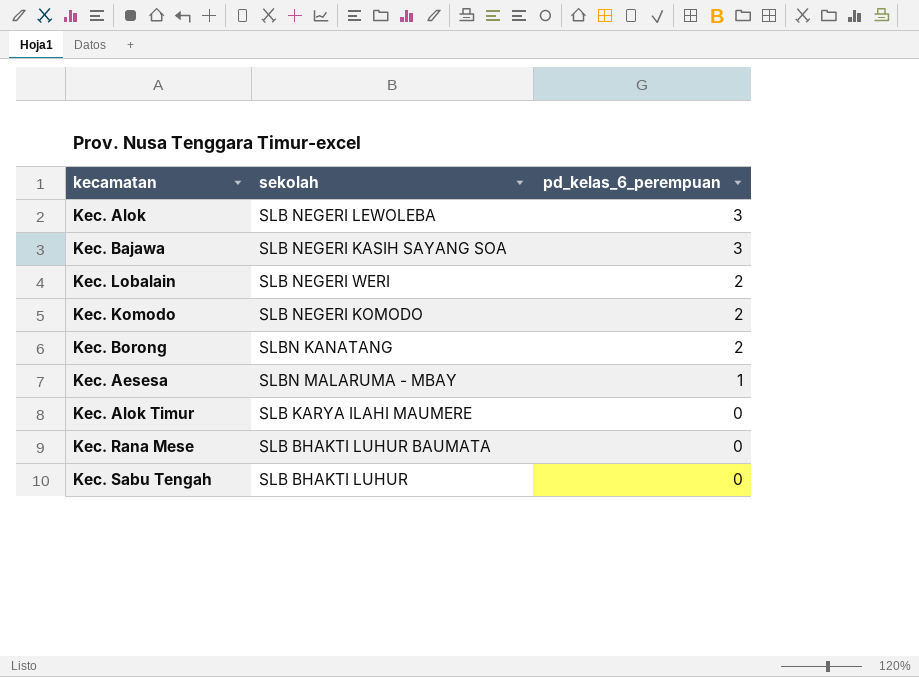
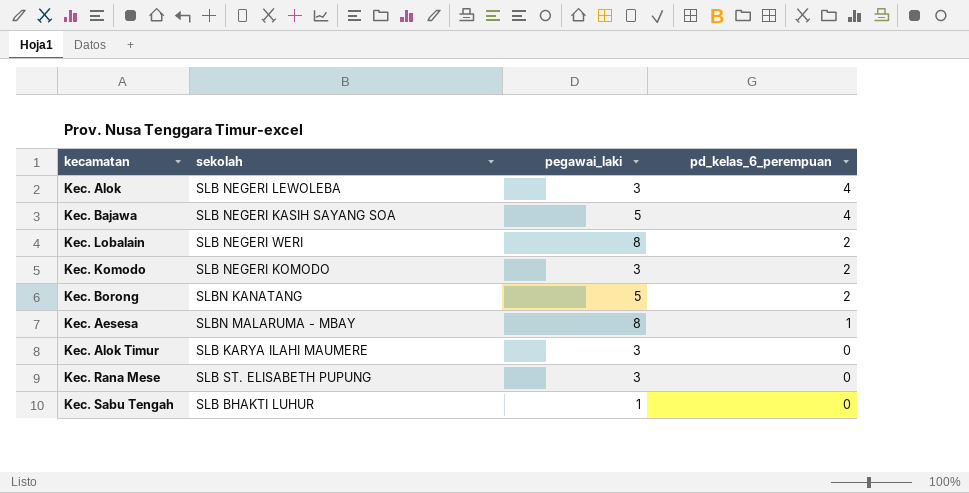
column pegawai_laki | position: none -> 3
Kec. Alok | pd_kelas_6_perempuan: 3 -> 4
Kec. Bajawa | pd_kelas_6_perempuan: 3 -> 4
Kec. Rana Mese | sekolah: SLB BHAKTI LUHUR BAUMATA -> SLB ST. ELISABETH PUPUNG

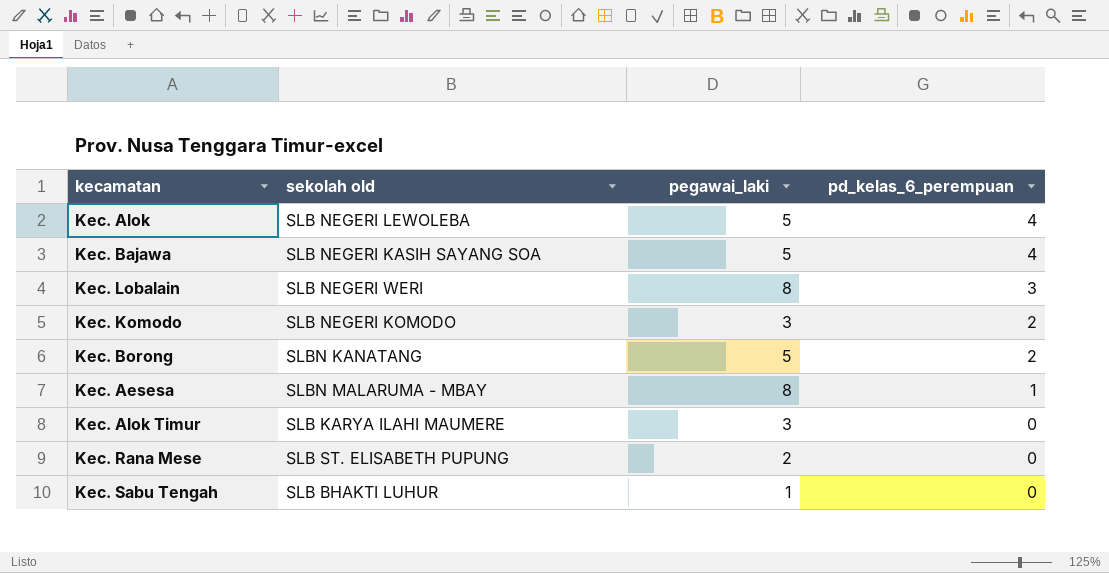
column name: sekolah -> sekolah old
Kec. Alok | pegawai_laki: 3 -> 5
Kec. Lobalain | pd_kelas_6_perempuan: 2 -> 3
Kec. Rana Mese | pegawai_laki: 3 -> 2

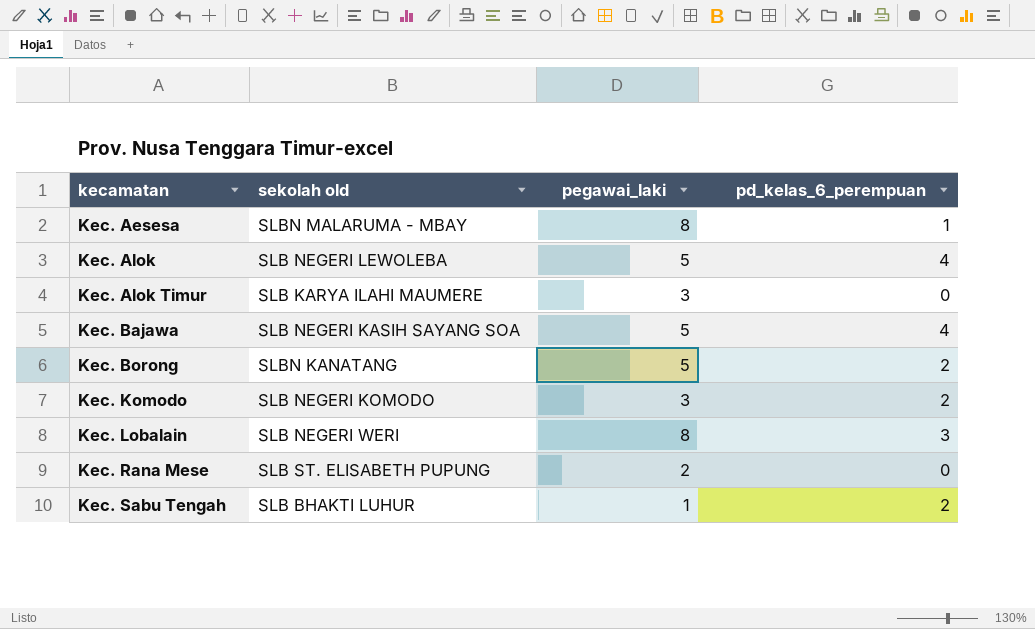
row order: pd_kelas_6_perempuan descending -> kecamatan ascending
Kec. Sabu Tengah | pd_kelas_6_perempuan: 0 -> 2

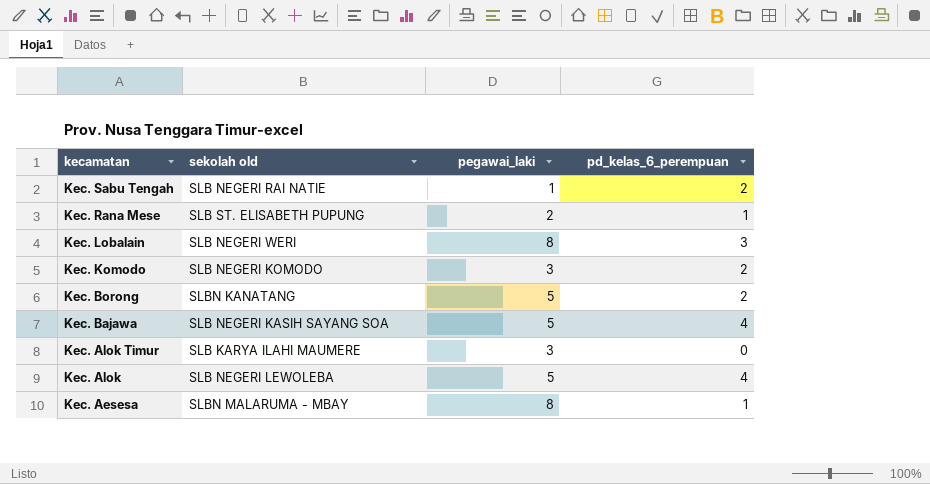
row order: kecamatan ascending -> kecamatan descending
Kec. Sabu Tengah | sekolah old: SLB BHAKTI LUHUR -> SLB NEGERI RAI NATIE
Kec. Rana Mese | pd_kelas_6_perempuan: 0 -> 1

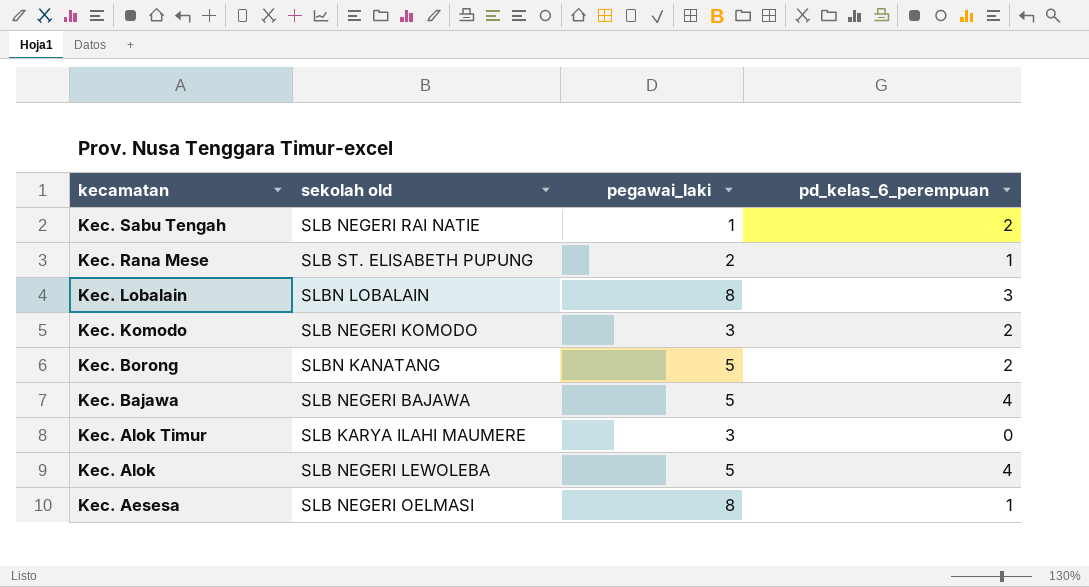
Kec. Lobalain | sekolah old: SLB NEGERI WERI -> SLBN LOBALAIN
Kec. Bajawa | sekolah old: SLB NEGERI KASIH SAYANG SOA -> SLB NEGERI BAJAWA
Kec. Aesesa | sekolah old: SLBN MALARUMA - MBAY -> SLB NEGERI OELMASI

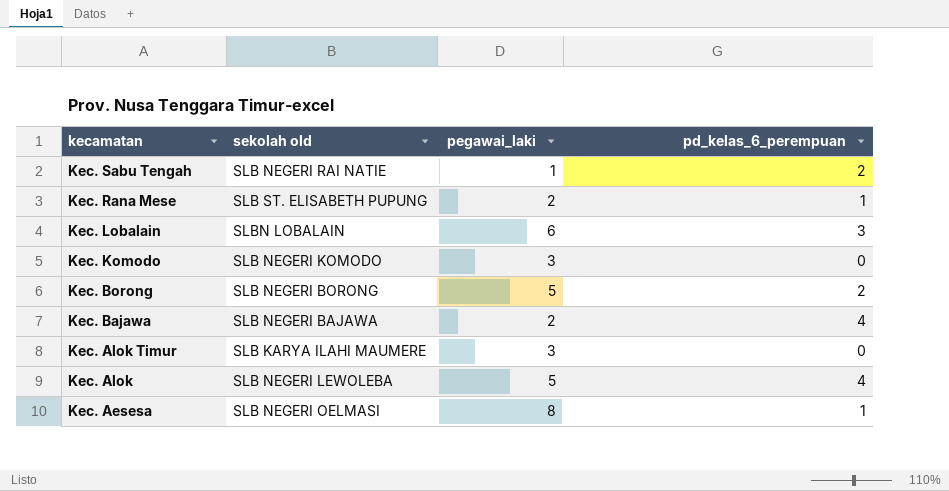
Kec. Lobalain | pegawai_laki: 8 -> 6
Kec. Komodo | pd_kelas_6_perempuan: 2 -> 0
Kec. Borong | sekolah old: SLBN KANATANG -> SLB NEGERI BORONG
Kec. Bajawa | pegawai_laki: 5 -> 2

